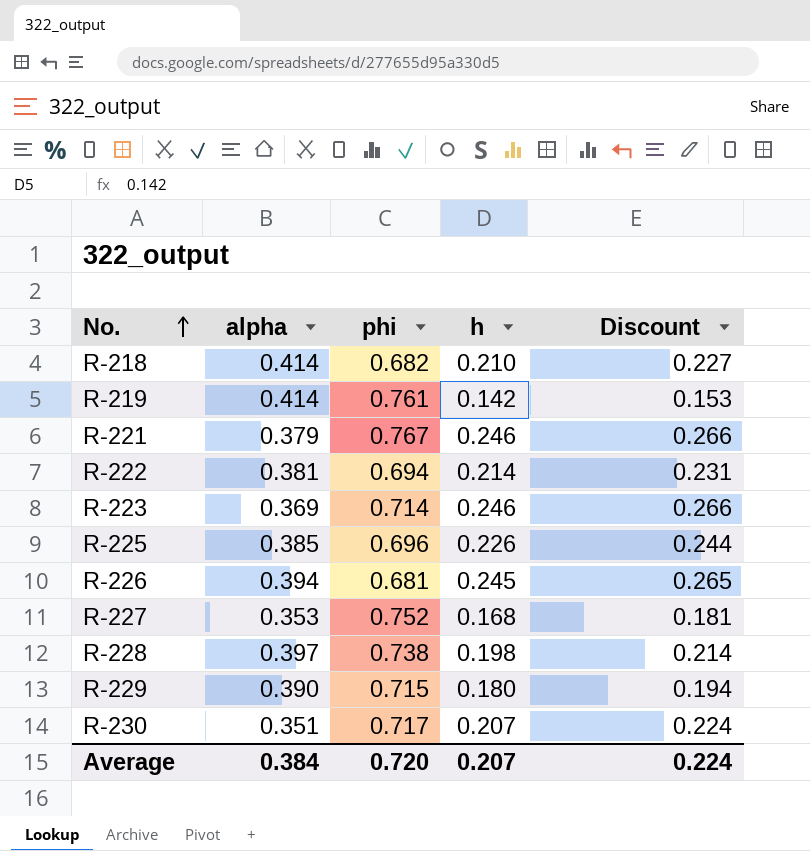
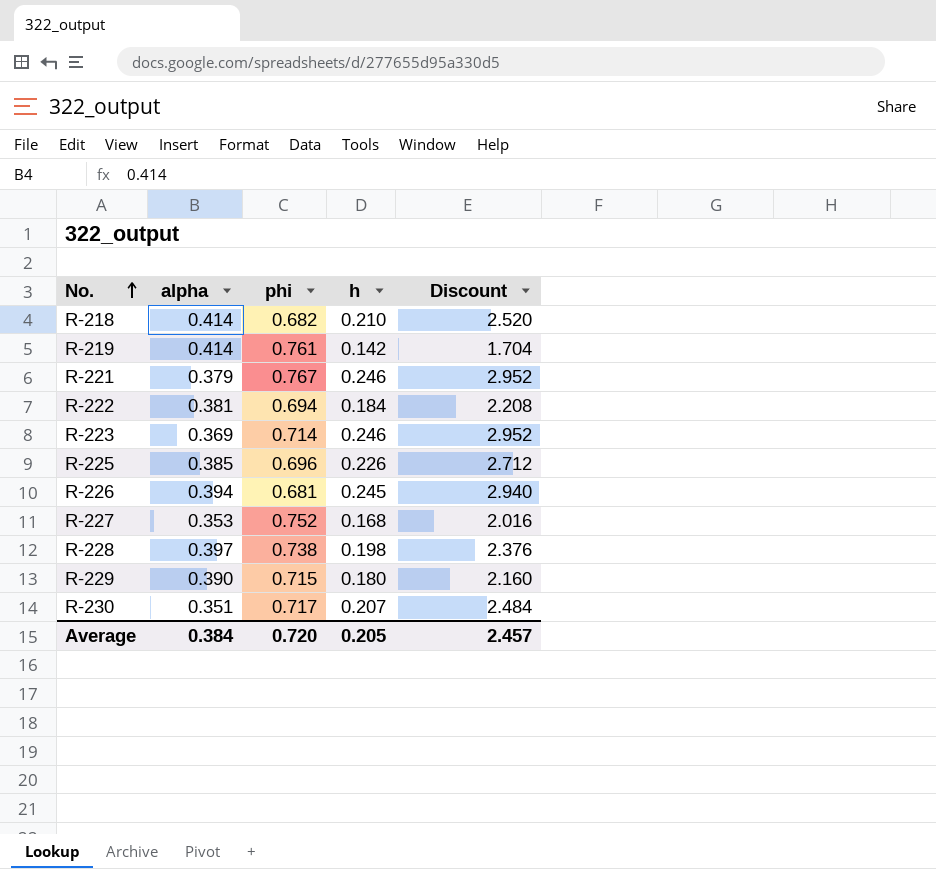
column Discount | formula: [h] * 1.08 -> [h] * 12
R-222 | h: 0.214 -> 0.184
Average | h: 0.207 -> 0.205
Average | Discount: 0.224 -> 2.457

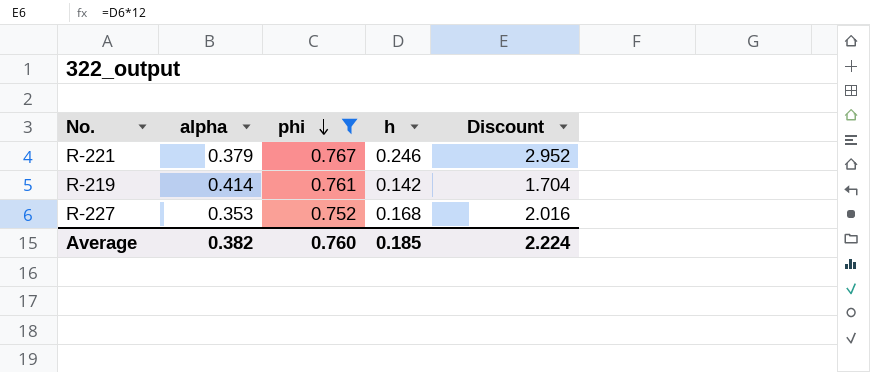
filter: none -> phi >= 0.752
row order: No. ascending -> phi descending
Average | alpha: 0.384 -> 0.382
Average | phi: 0.720 -> 0.760
Average | h: 0.205 -> 0.185
Average | Discount: 2.457 -> 2.224

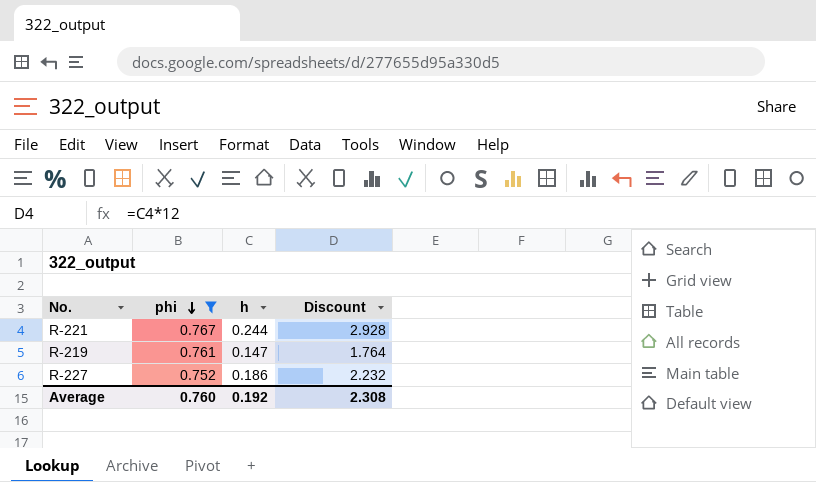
column alpha | position: 2 -> none
R-221 | h: 0.246 -> 0.244
R-221 | Discount: 2.952 -> 2.928
R-219 | h: 0.142 -> 0.147
R-219 | Discount: 1.704 -> 1.764
R-227 | h: 0.168 -> 0.186
R-227 | Discount: 2.016 -> 2.232
Average | h: 0.185 -> 0.192
Average | Discount: 2.224 -> 2.308

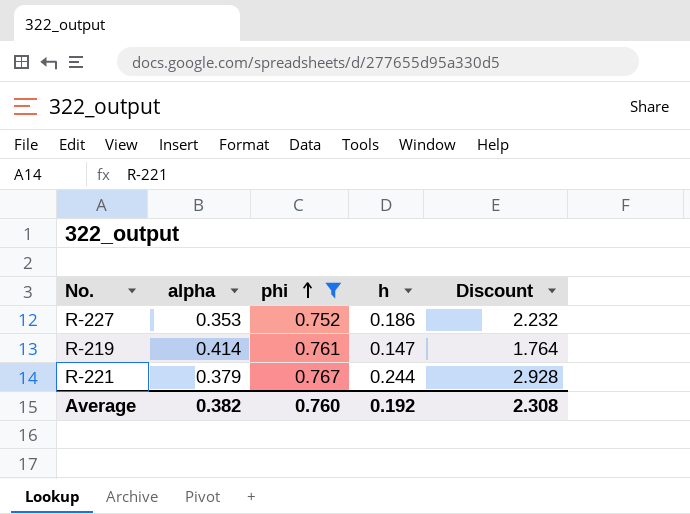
row order: phi descending -> phi ascending
column alpha | position: none -> 2

